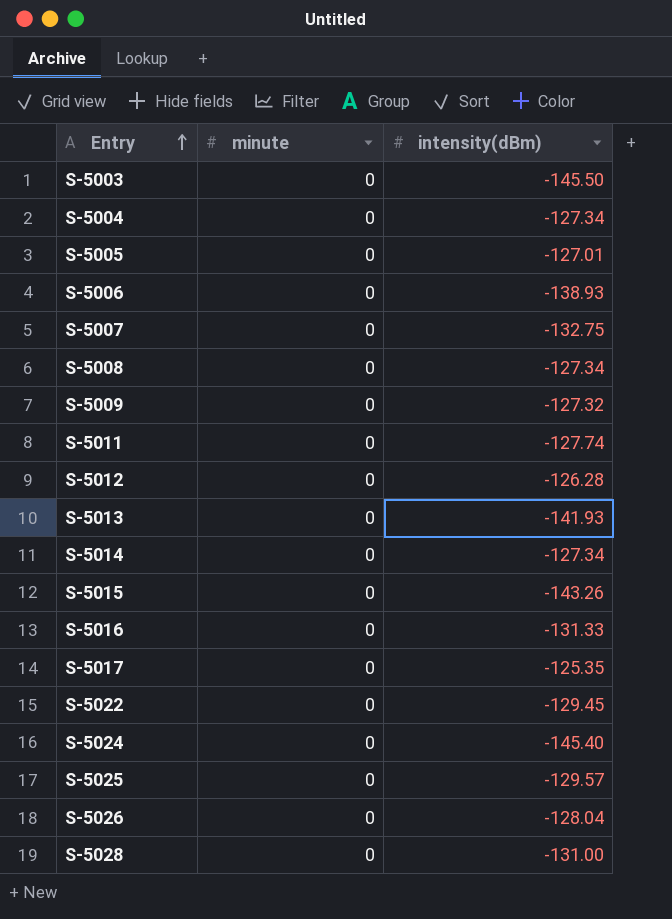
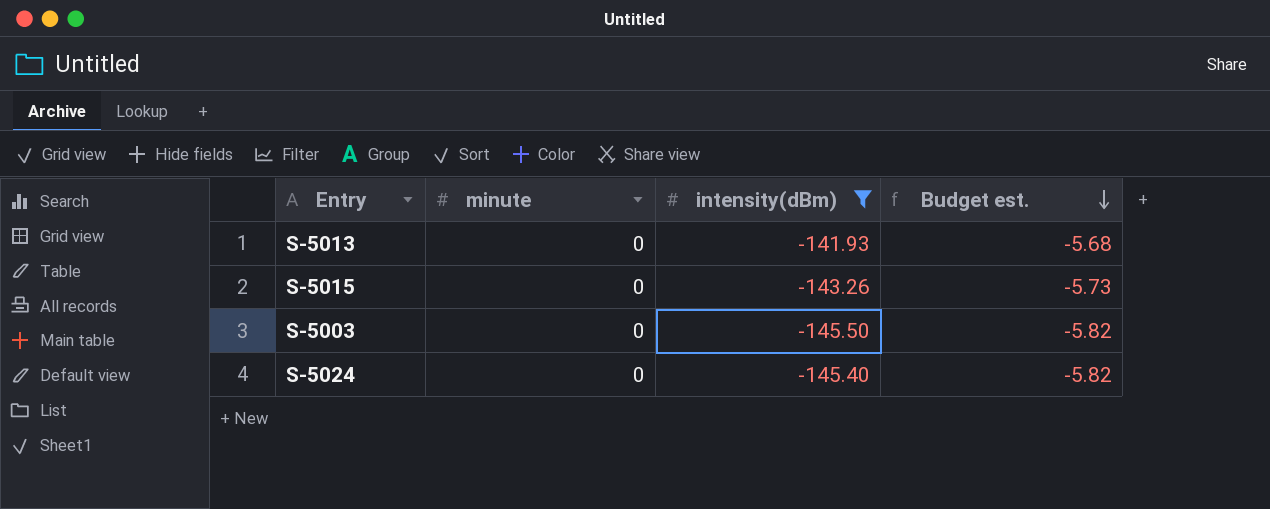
filter: none -> intensity(dBm) <= -141.93
row order: Entry ascending -> Budget est. descending
column Budget est. | formula: none -> [intensity(dBm)] * 0.04

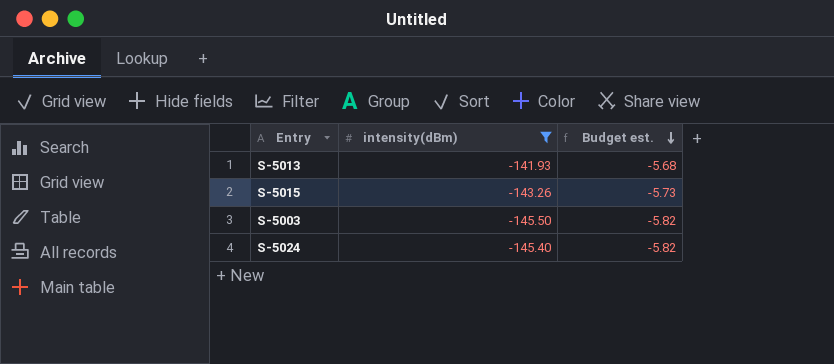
column minute | position: 2 -> none

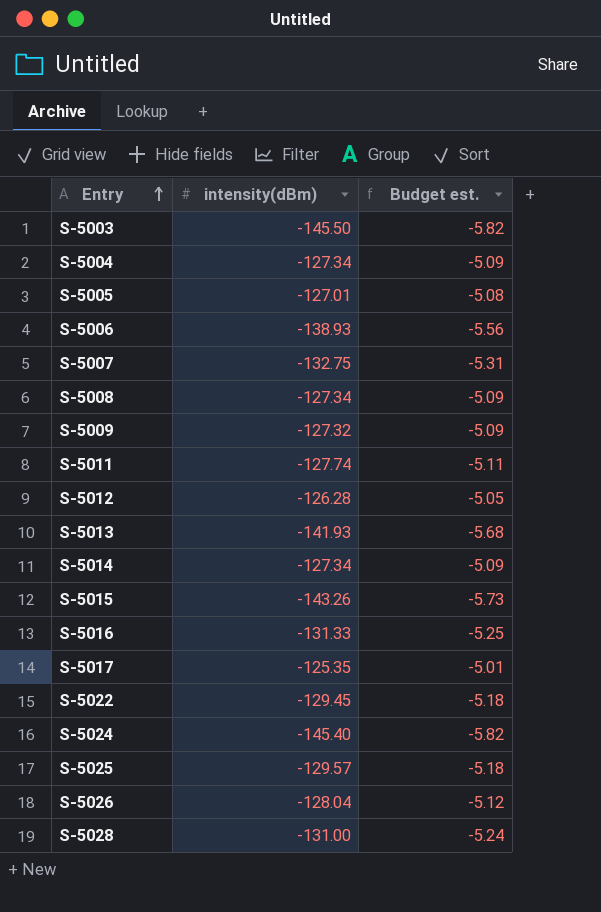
filter: intensity(dBm) <= -141.93 -> none
row order: Budget est. descending -> Entry ascending

